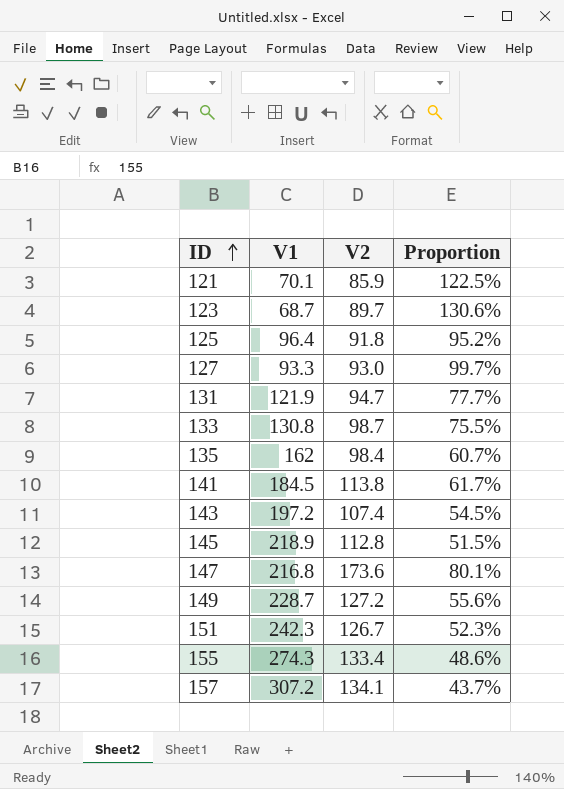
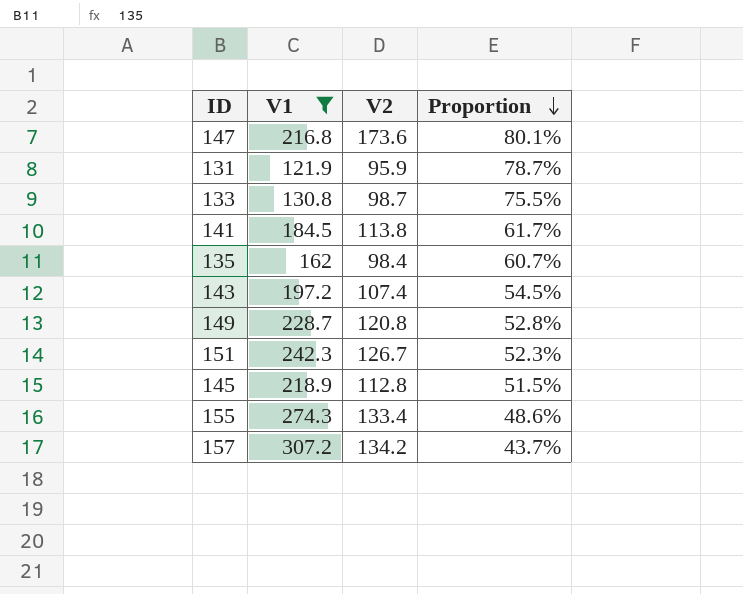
filter: none -> V1 >= 121.9
row order: ID ascending -> Proportion descending
131 | V2: 94.7 -> 95.9
131 | Proportion: 77.7% -> 78.7%
149 | V2: 127.2 -> 120.8
149 | Proportion: 55.6% -> 52.8%
157 | V2: 134.1 -> 134.2

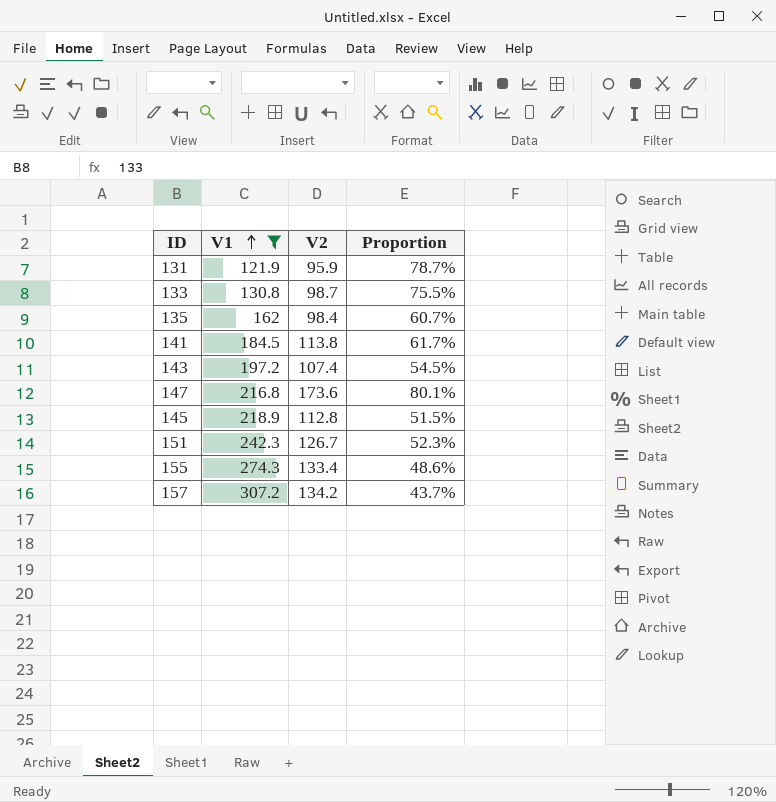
row order: Proportion descending -> V1 ascending
row 149: 228.7 | 120.8 | 52.8% -> none

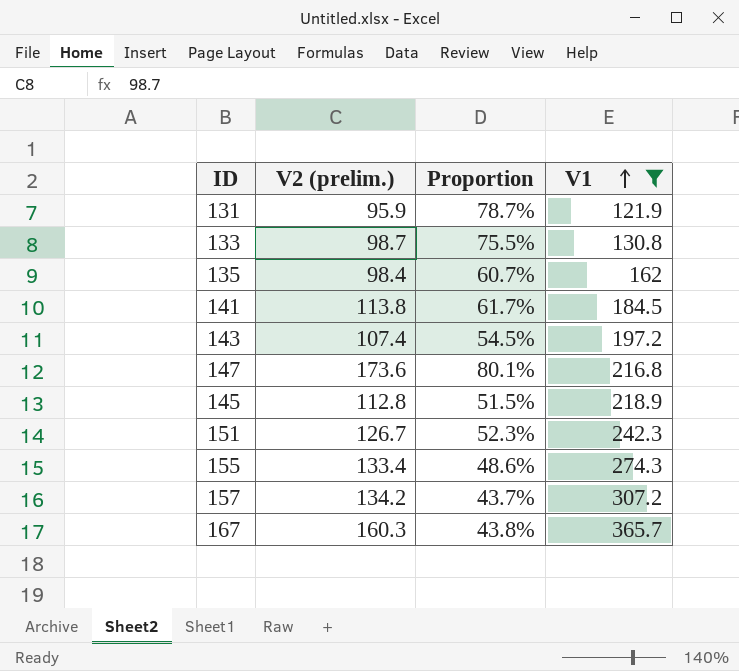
column name: V2 -> V2 (prelim.)
column V1 | position: 2 -> 4
row 167: none -> 160.3 | 43.8% | 365.7

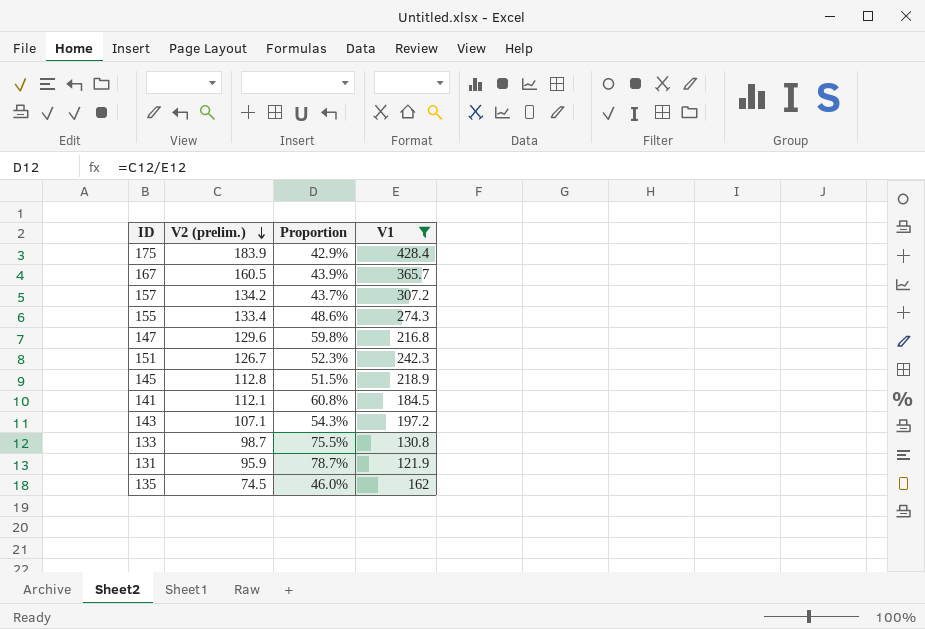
row order: V1 ascending -> V2 (prelim.) descending
row 175: none -> 183.9 | 42.9% | 428.4
167 | V2 (prelim.): 160.3 -> 160.5
167 | Proportion: 43.8% -> 43.9%
147 | V2 (prelim.): 173.6 -> 129.6
147 | Proportion: 80.1% -> 59.8%
141 | V2 (prelim.): 113.8 -> 112.1
141 | Proportion: 61.7% -> 60.8%
143 | V2 (prelim.): 107.4 -> 107.1
143 | Proportion: 54.5% -> 54.3%
135 | V2 (prelim.): 98.4 -> 74.5
135 | Proportion: 60.7% -> 46.0%

